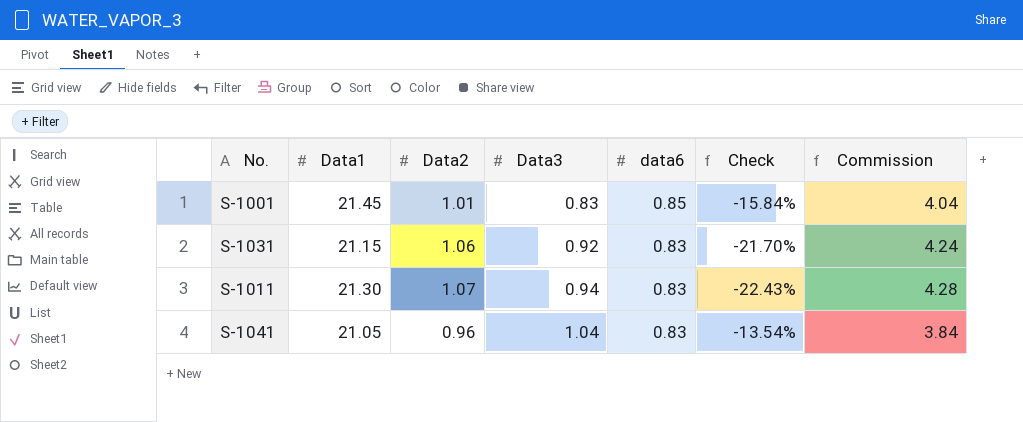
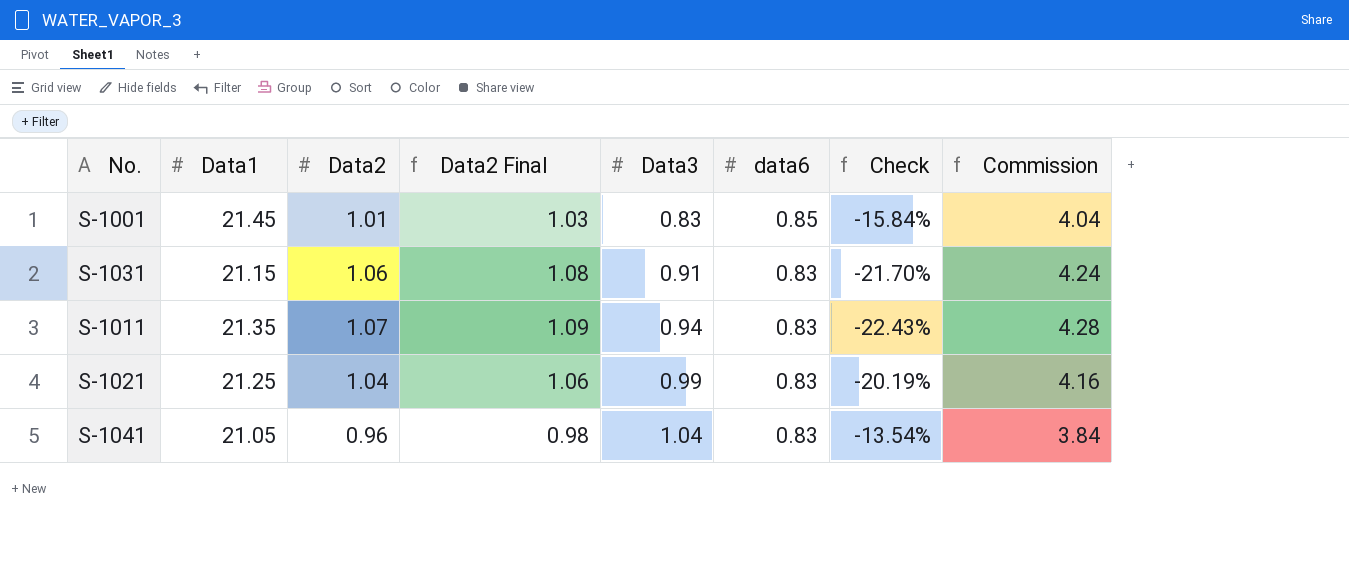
column Data2 Final | formula: none -> [Data2] * 1.02
S-1031 | Data3: 0.92 -> 0.91
S-1011 | Data1: 21.30 -> 21.35
row S-1021: none -> 21.25 | 1.04 | 1.06 | 0.99 | 0.83 | -20.19% | 4.16

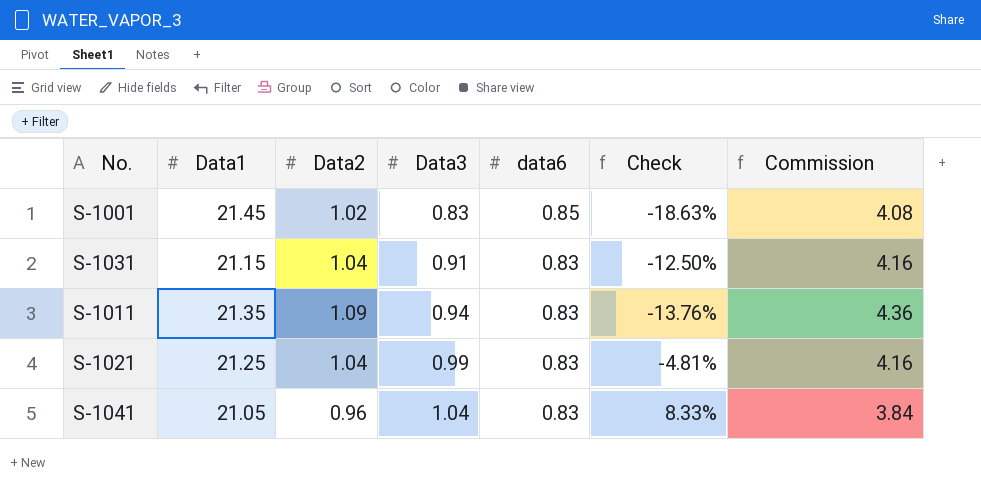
column Data2 Final | formula: [Data2] * 1.02 -> none
column Check | formula: ([data6] - [Data2]) / [Data2] -> ([Data3] - [Data2]) / [Data2]
S-1001 | Data2: 1.01 -> 1.02
S-1001 | Commission: 4.04 -> 4.08
S-1031 | Data2: 1.06 -> 1.04
S-1031 | Commission: 4.24 -> 4.16
S-1011 | Data2: 1.07 -> 1.09
S-1011 | Commission: 4.28 -> 4.36

